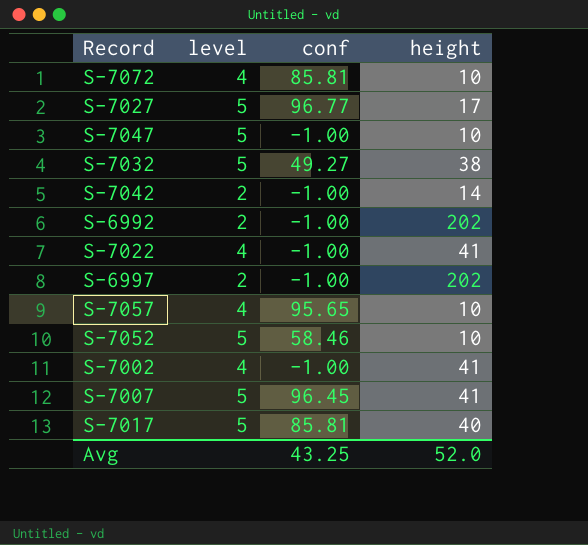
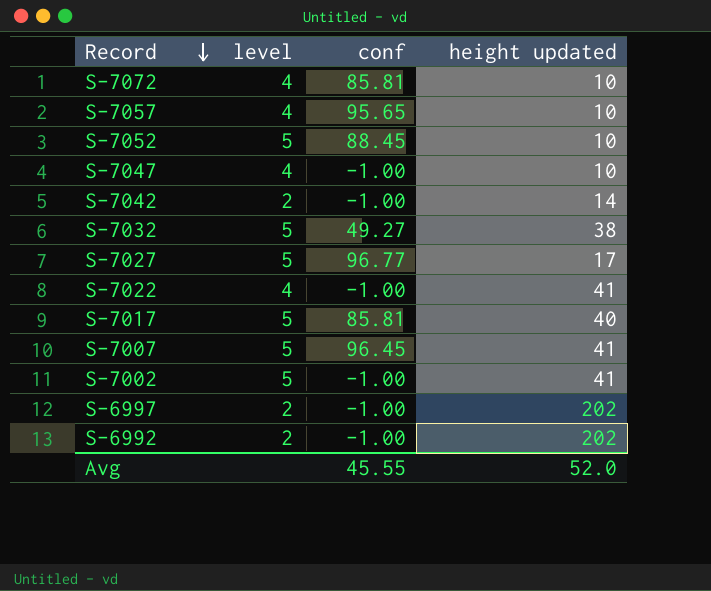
row order: none -> Record descending
column name: height -> height updated
S-7052 | conf: 58.46 -> 88.45
S-7047 | level: 5 -> 4
S-7002 | level: 4 -> 5
Avg | conf: 43.25 -> 45.55

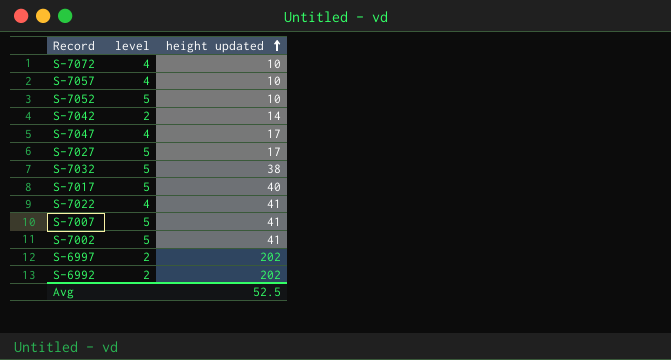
row order: Record descending -> height updated ascending
column conf | position: 3 -> none
S-7047 | height updated: 10 -> 17
Avg | height updated: 52.0 -> 52.5

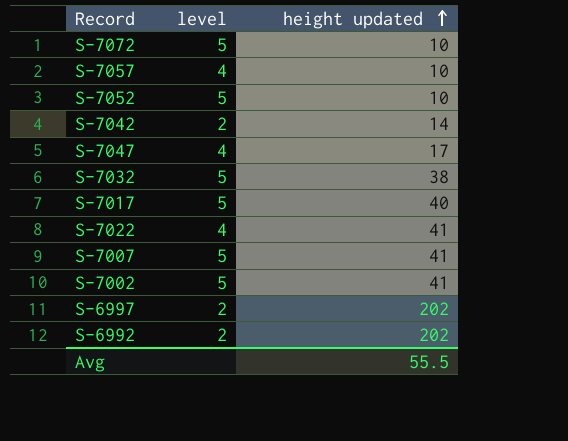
row S-7027: 5 | 17 -> none
S-7072 | level: 4 -> 5
Avg | height updated: 52.5 -> 55.5

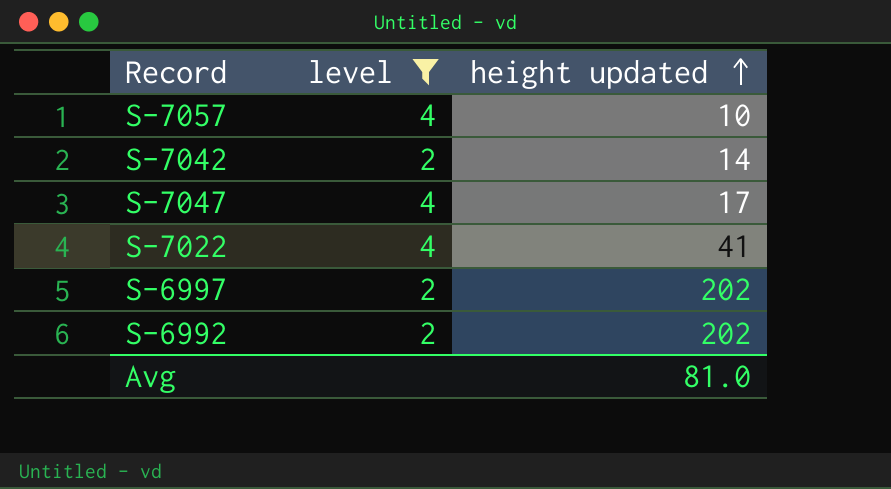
filter: none -> level != 5
Avg | height updated: 55.5 -> 81.0

